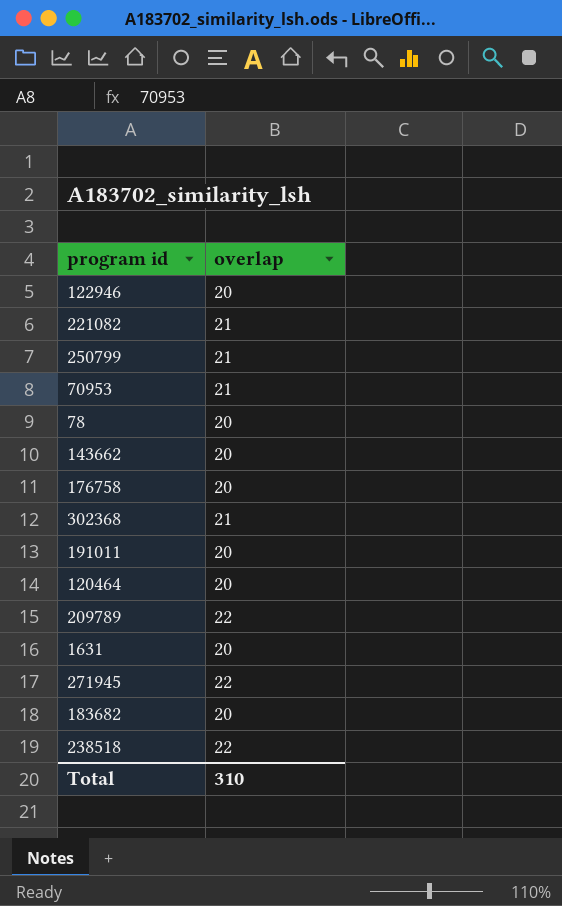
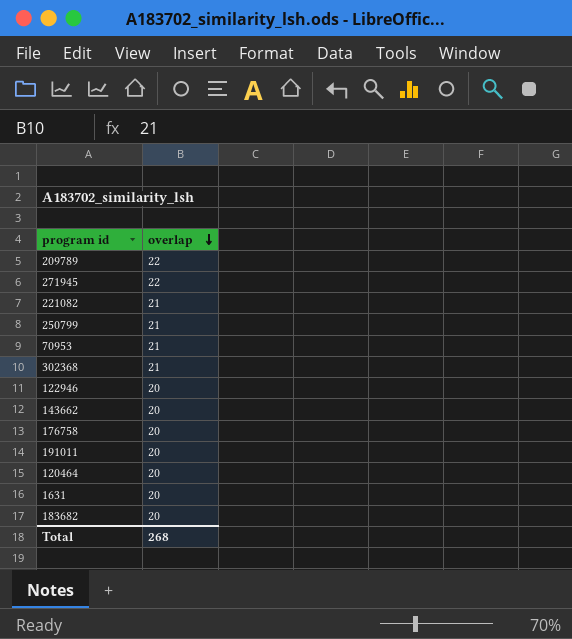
row order: none -> overlap descending
row 78: 20 -> none
row 238518: 22 -> none
Total | overlap: 310 -> 268

